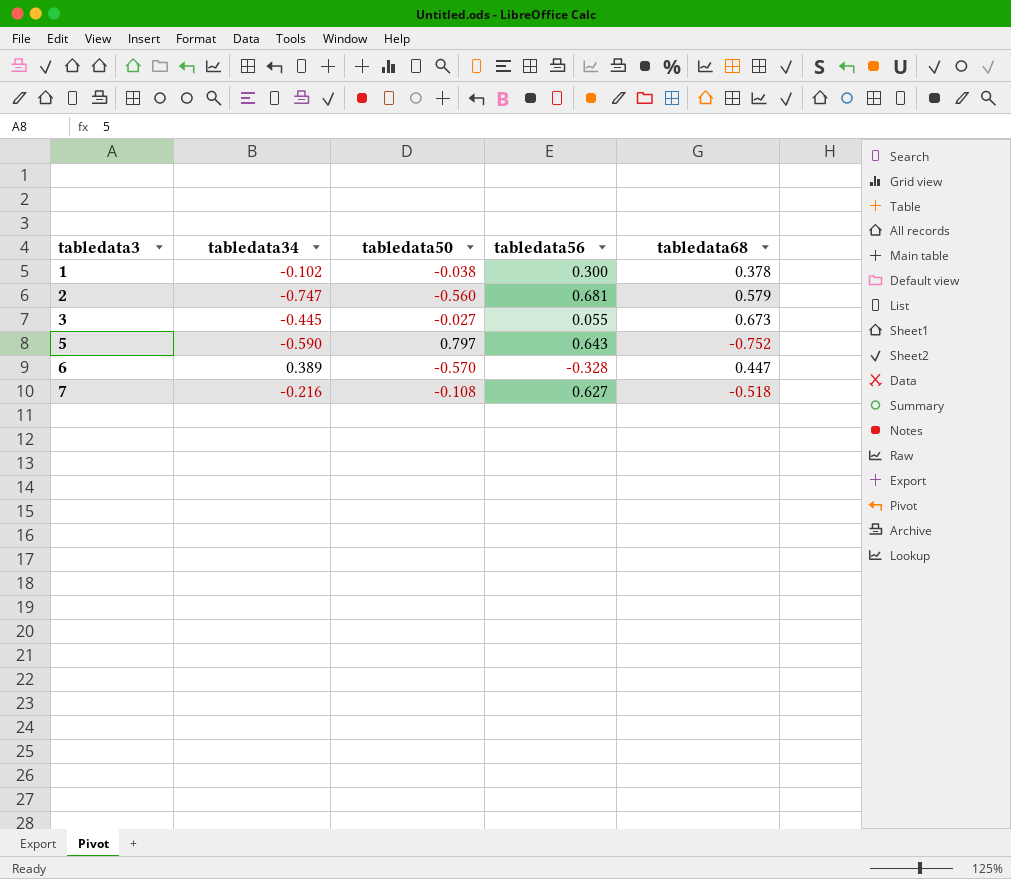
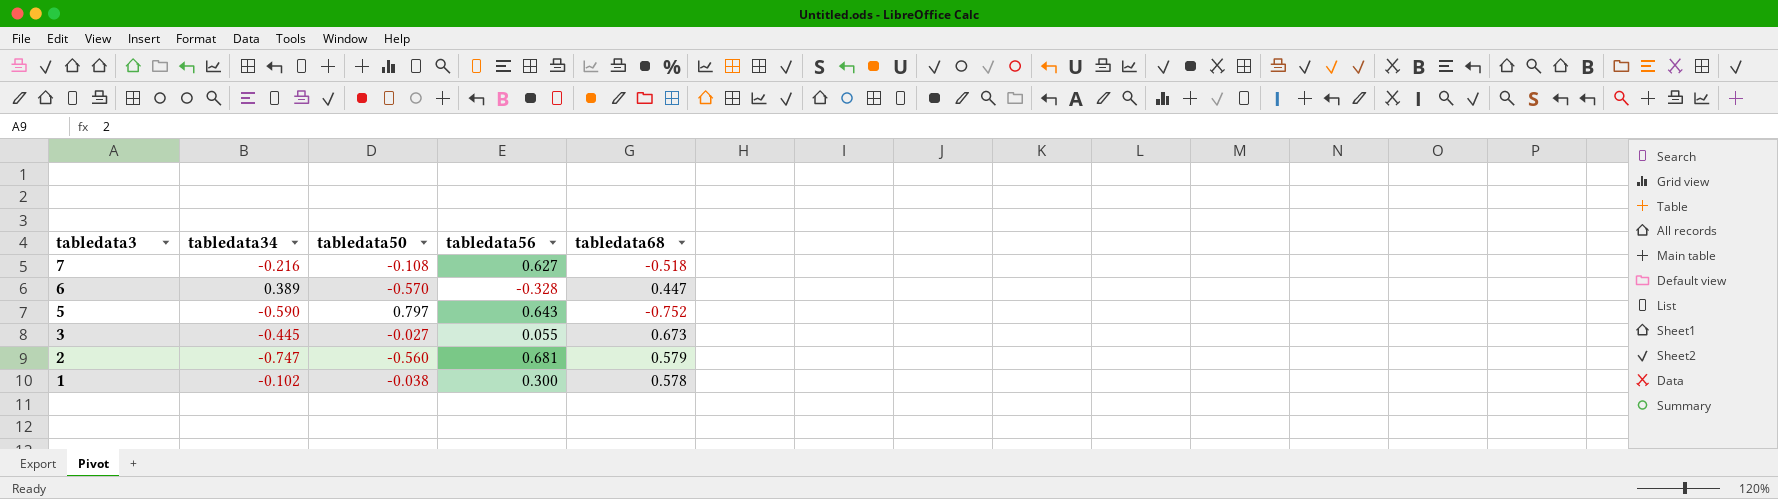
row order: tabledata3 ascending -> tabledata3 descending
1 | tabledata68: 0.378 -> 0.578

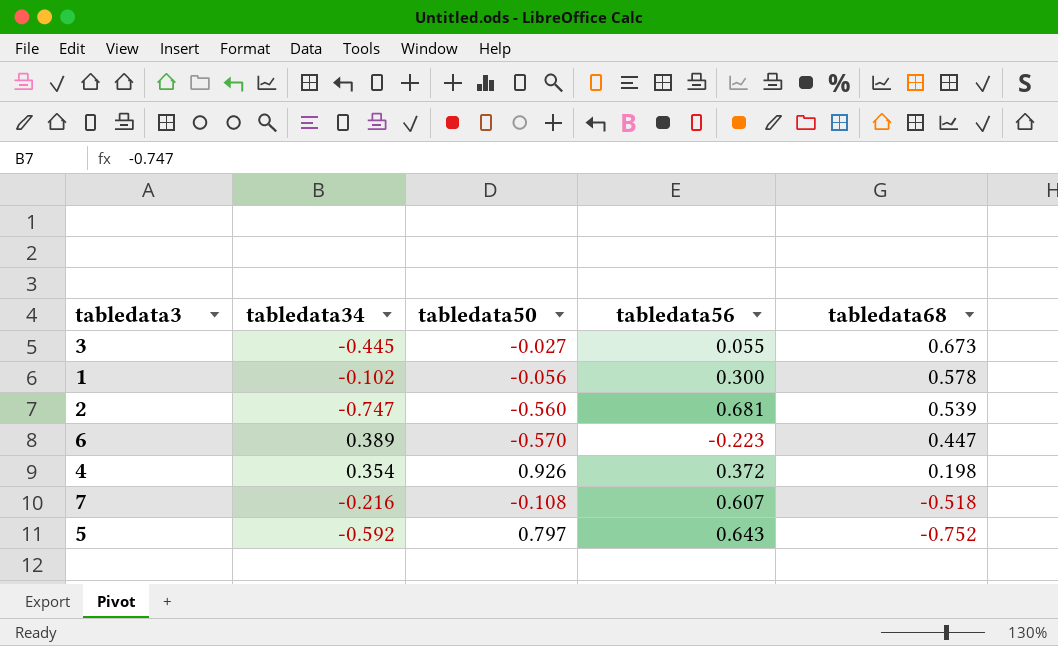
row order: tabledata3 descending -> tabledata68 descending
1 | tabledata50: -0.038 -> -0.056
2 | tabledata68: 0.579 -> 0.539
6 | tabledata56: -0.328 -> -0.223
row 4: none -> 0.354 | 0.926 | 0.372 | 0.198
7 | tabledata56: 0.627 -> 0.607
5 | tabledata34: -0.590 -> -0.592

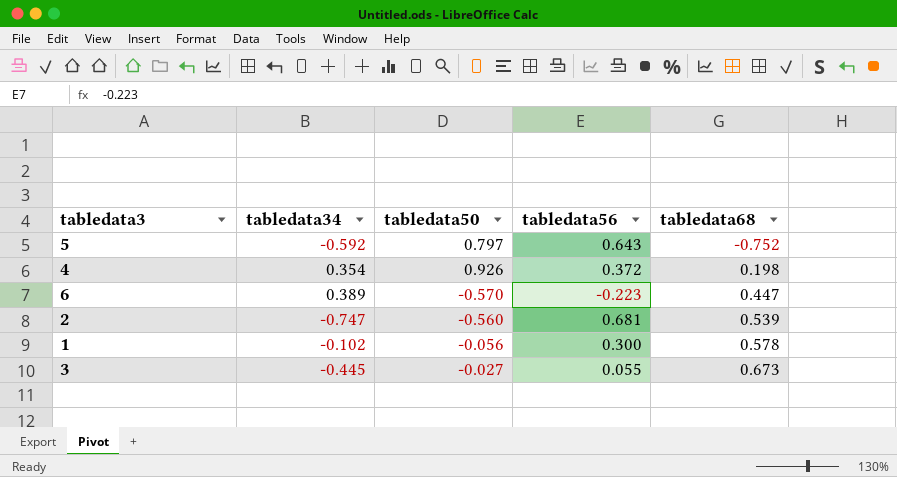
row order: tabledata68 descending -> tabledata68 ascending
row 7: -0.216 | -0.108 | 0.607 | -0.518 -> none

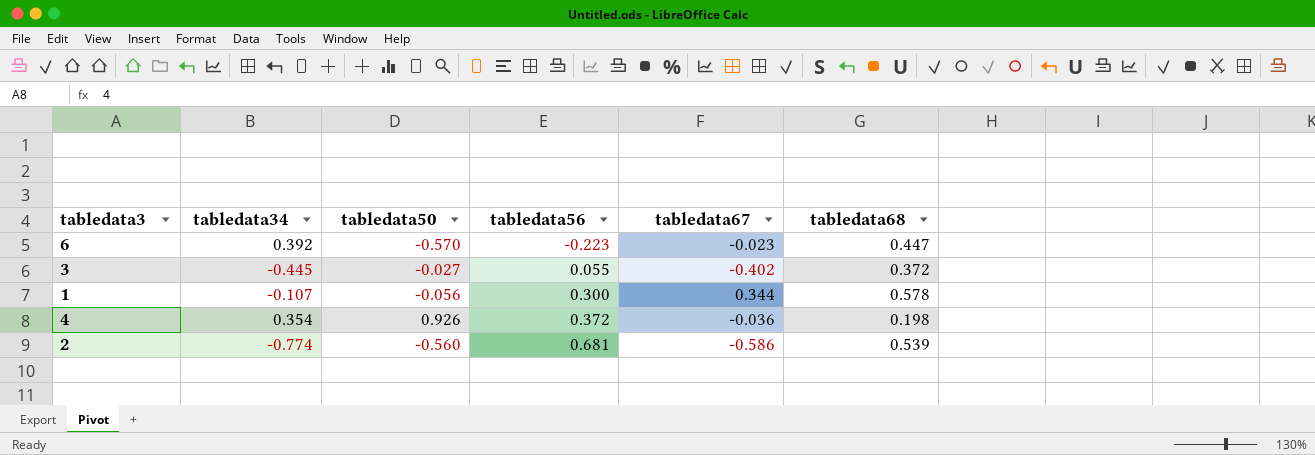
row order: tabledata68 ascending -> tabledata56 ascending
column tabledata67 | position: none -> 5
row 5: -0.592 | 0.797 | 0.643 | -0.752 -> none
6 | tabledata34: 0.389 -> 0.392
3 | tabledata68: 0.673 -> 0.372
1 | tabledata34: -0.102 -> -0.107
2 | tabledata34: -0.747 -> -0.774

